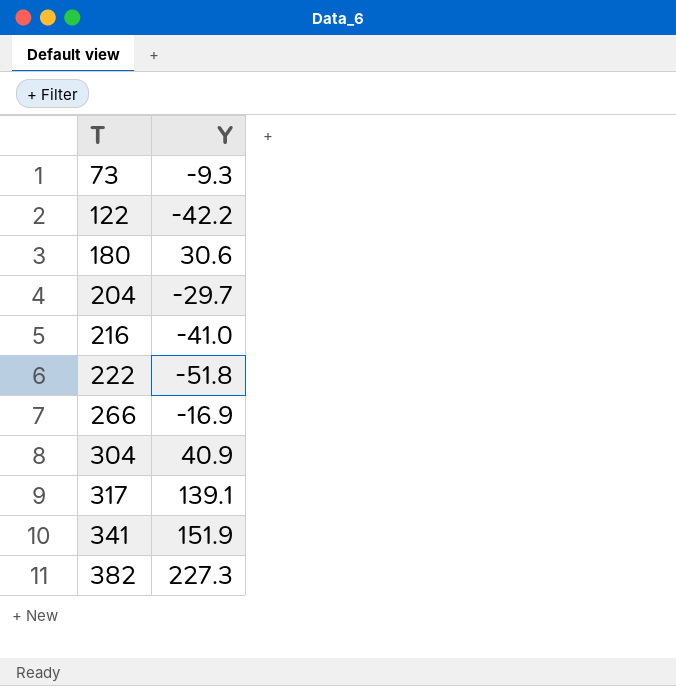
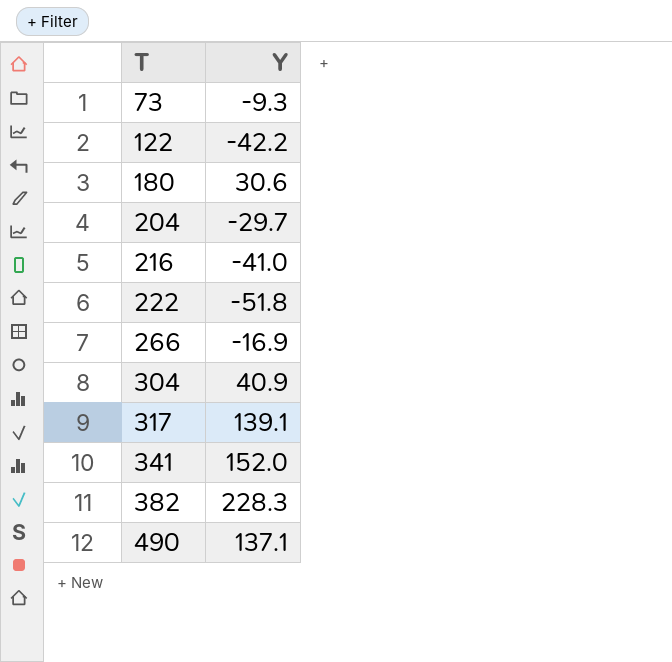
341 | Y: 151.9 -> 152.0
382 | Y: 227.3 -> 228.3
row 490: none -> 137.1

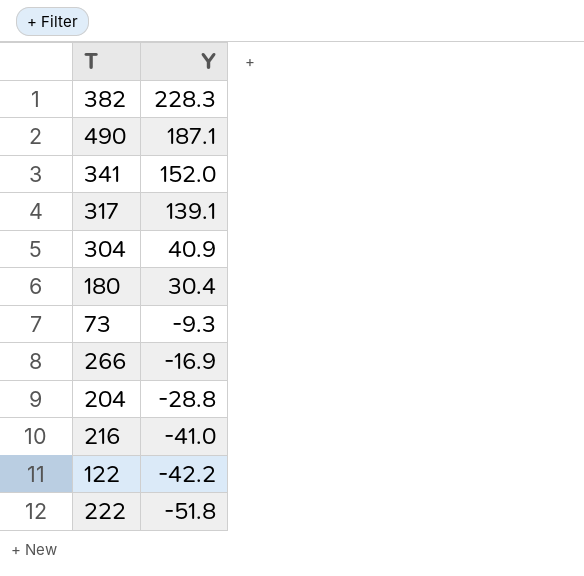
row order: T ascending -> Y descending
490 | Y: 137.1 -> 187.1
180 | Y: 30.6 -> 30.4
204 | Y: -29.7 -> -28.8

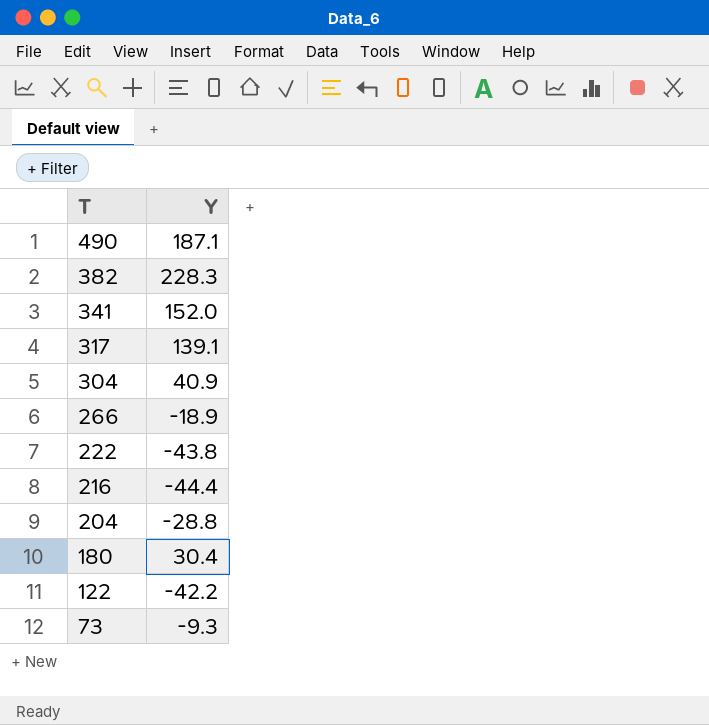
row order: Y descending -> T descending
266 | Y: -16.9 -> -18.9
222 | Y: -51.8 -> -43.8
216 | Y: -41.0 -> -44.4

